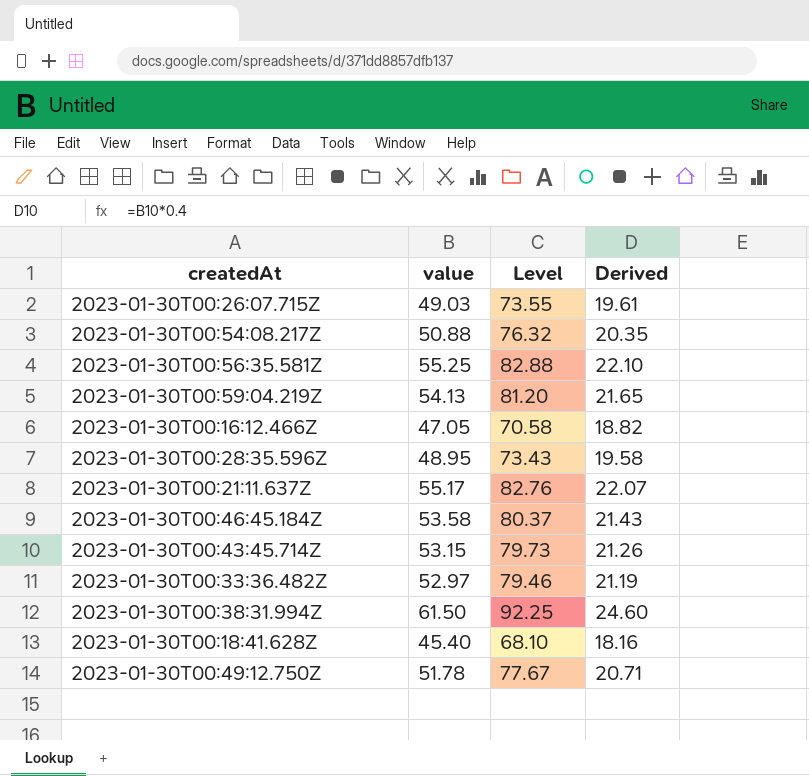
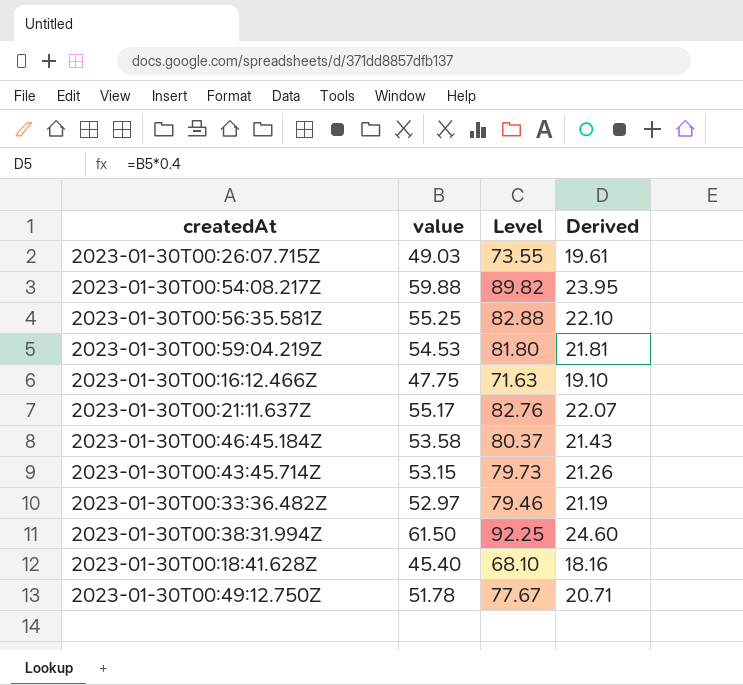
row 2023-01-30T00:28:35.596Z: 48.95 | 73.43 | 19.58 -> none
2023-01-30T00:54:08.217Z | value: 50.88 -> 59.88
2023-01-30T00:54:08.217Z | Level: 76.32 -> 89.82
2023-01-30T00:54:08.217Z | Derived: 20.35 -> 23.95
2023-01-30T00:59:04.219Z | value: 54.13 -> 54.53
2023-01-30T00:59:04.219Z | Level: 81.20 -> 81.80
2023-01-30T00:59:04.219Z | Derived: 21.65 -> 21.81
2023-01-30T00:16:12.466Z | value: 47.05 -> 47.75
2023-01-30T00:16:12.466Z | Level: 70.58 -> 71.63
2023-01-30T00:16:12.466Z | Derived: 18.82 -> 19.10

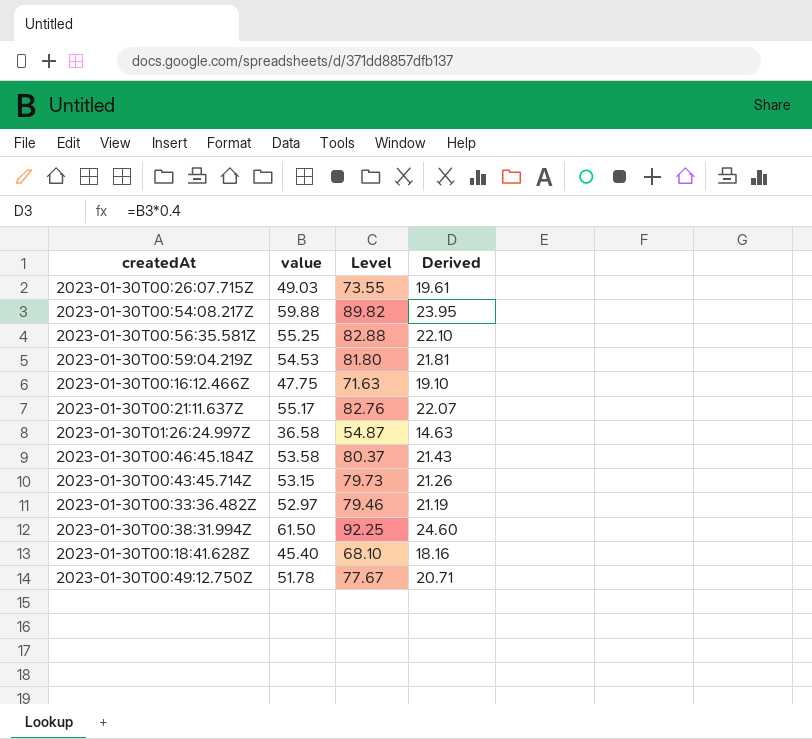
row 2023-01-30T01:26:24.997Z: none -> 36.58 | 54.87 | 14.63

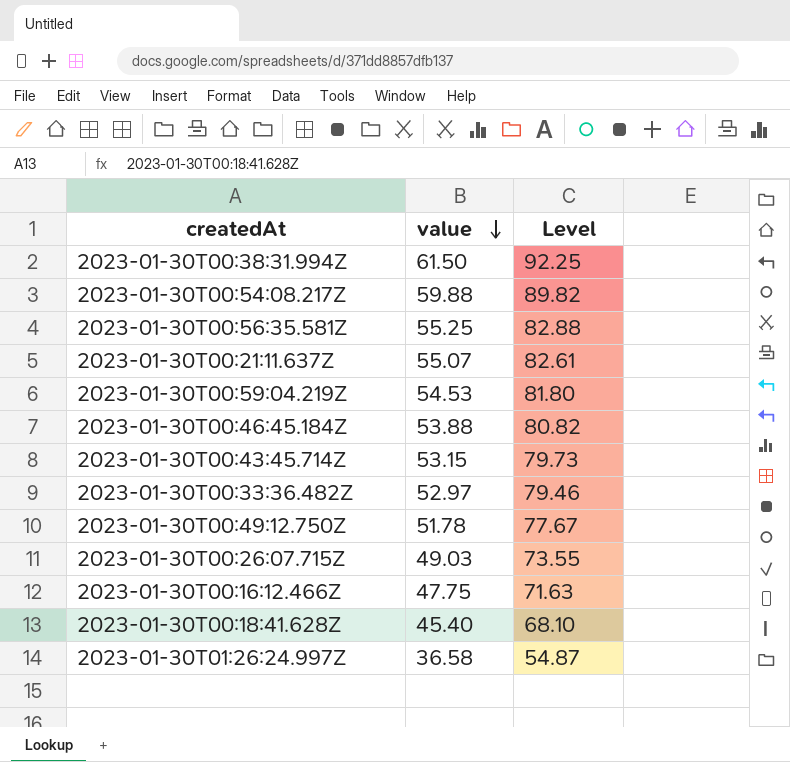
row order: none -> value descending
column Derived | formula: [value] * 0.4 -> none
2023-01-30T00:21:11.637Z | value: 55.17 -> 55.07
2023-01-30T00:21:11.637Z | Level: 82.76 -> 82.61
2023-01-30T00:46:45.184Z | value: 53.58 -> 53.88
2023-01-30T00:46:45.184Z | Level: 80.37 -> 80.82

